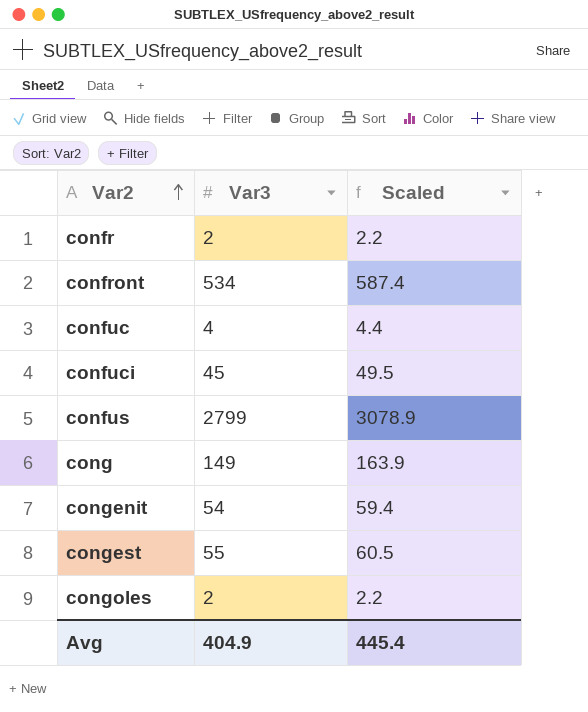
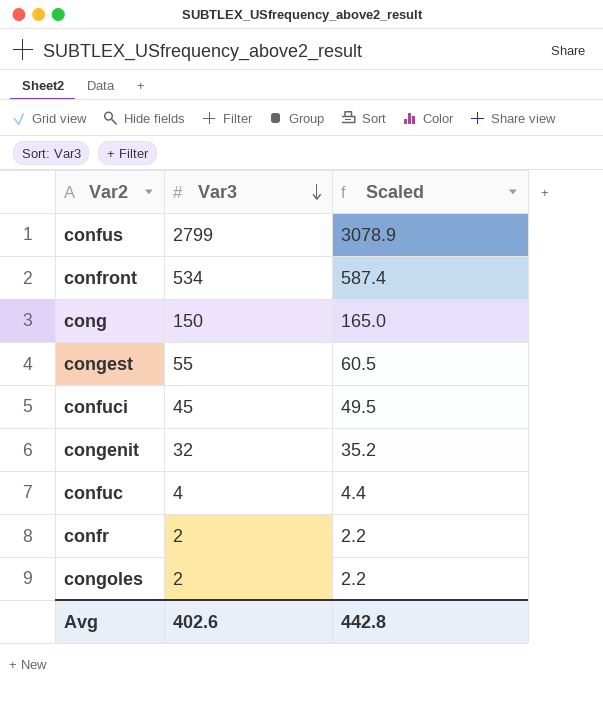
row order: Var2 ascending -> Var3 descending
cong | Var3: 149 -> 150
cong | Scaled: 163.9 -> 165.0
congenit | Var3: 54 -> 32
congenit | Scaled: 59.4 -> 35.2
Avg | Var3: 404.9 -> 402.6
Avg | Scaled: 445.4 -> 442.8

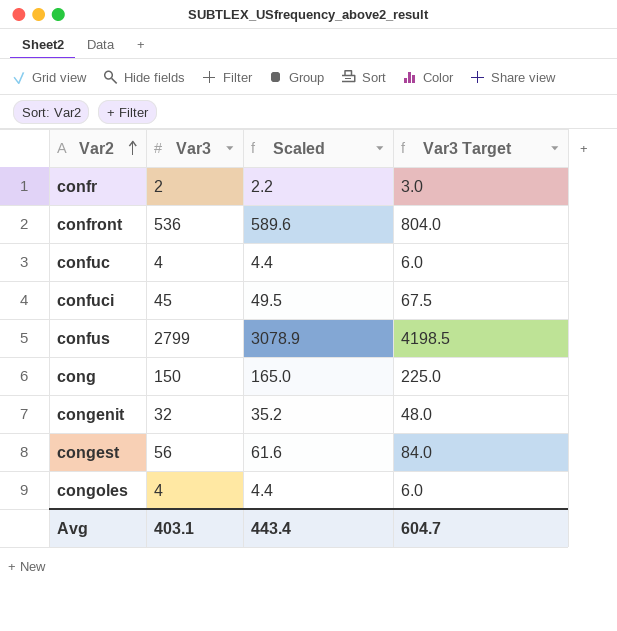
row order: Var3 descending -> Var2 ascending
column Var3 Target | formula: none -> [Var3] * 1.5
confront | Var3: 534 -> 536
confront | Scaled: 587.4 -> 589.6
congest | Var3: 55 -> 56
congest | Scaled: 60.5 -> 61.6
congoles | Var3: 2 -> 4
congoles | Scaled: 2.2 -> 4.4
Avg | Var3: 402.6 -> 403.1
Avg | Scaled: 442.8 -> 443.4

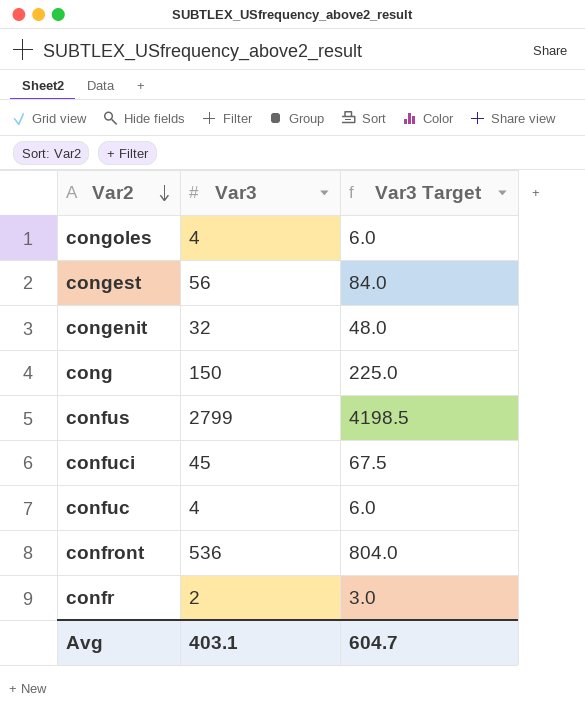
row order: Var2 ascending -> Var2 descending
column Scaled | formula: [Var3] * 1.1 -> none

